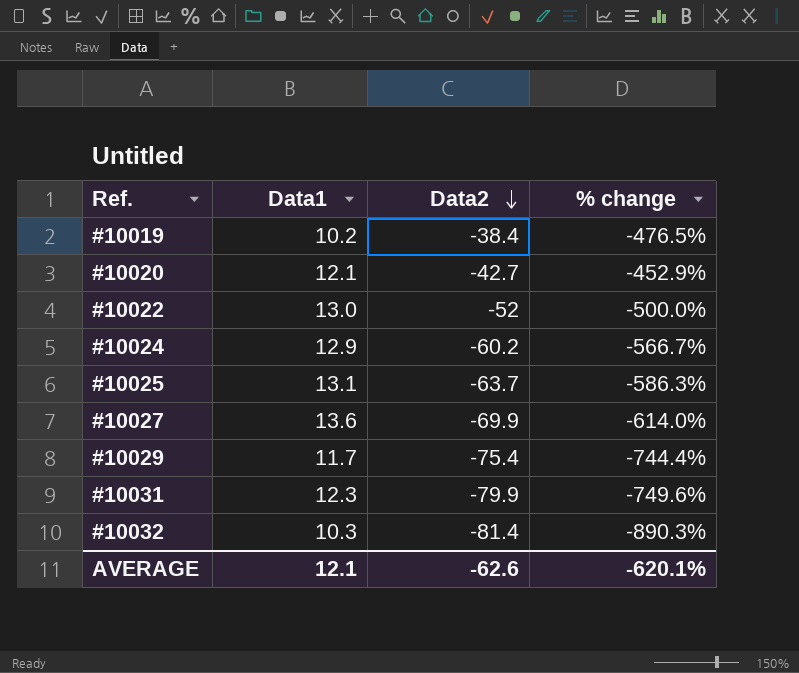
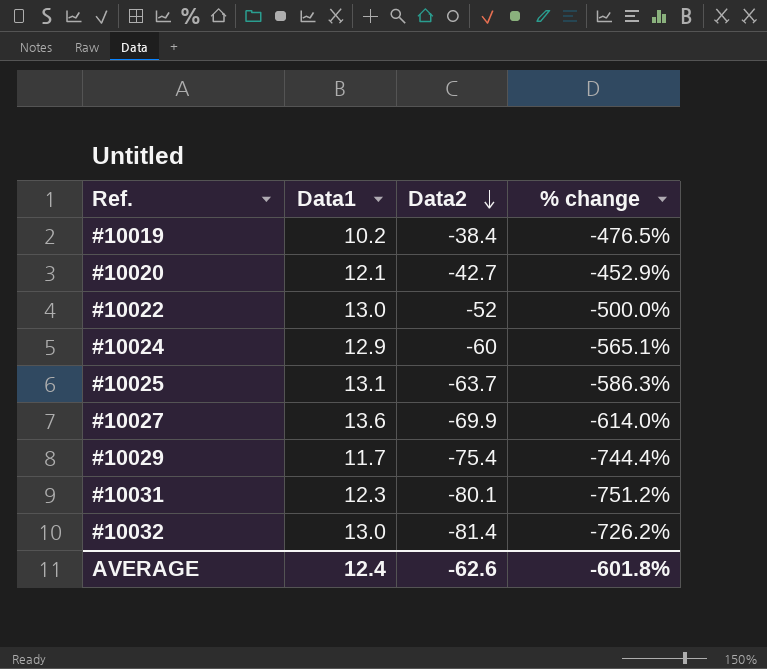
#10024 | Data2: -60.2 -> -60
#10024 | % change: -566.7% -> -565.1%
#10031 | Data2: -79.9 -> -80.1
#10031 | % change: -749.6% -> -751.2%
#10032 | Data1: 10.3 -> 13.0
#10032 | % change: -890.3% -> -726.2%
AVERAGE | Data1: 12.1 -> 12.4
AVERAGE | % change: -620.1% -> -601.8%

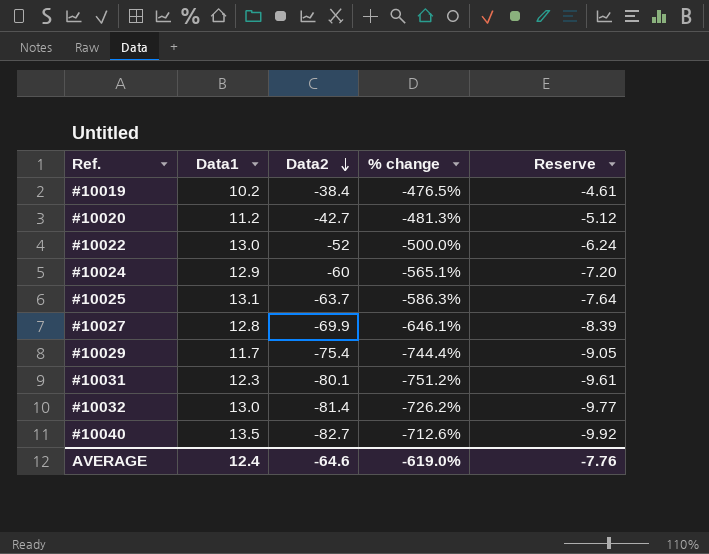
column Reserve | formula: none -> [Data2] * 0.12
#10020 | Data1: 12.1 -> 11.2
#10020 | % change: -452.9% -> -481.3%
#10027 | Data1: 13.6 -> 12.8
#10027 | % change: -614.0% -> -646.1%
row #10040: none -> 13.5 | -82.7 | -712.6% | -9.92
AVERAGE | Data2: -62.6 -> -64.6
AVERAGE | % change: -601.8% -> -619.0%

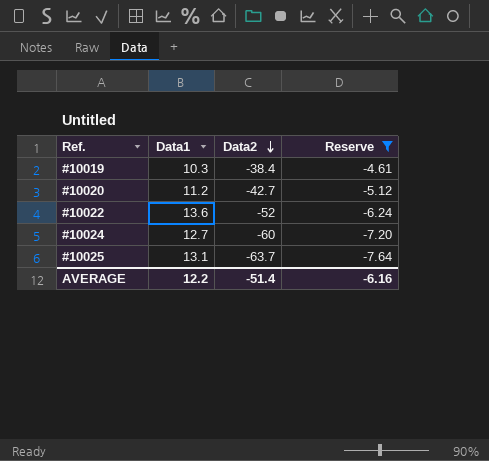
filter: none -> Reserve >= -7.64
column % change | formula: ([Data2] - [Data1]) / [Data1] -> none
#10019 | Data1: 10.2 -> 10.3
#10022 | Data1: 13.0 -> 13.6
#10024 | Data1: 12.9 -> 12.7
AVERAGE | Data1: 12.4 -> 12.2
AVERAGE | Data2: -64.6 -> -51.4
AVERAGE | Reserve: -7.76 -> -6.16

